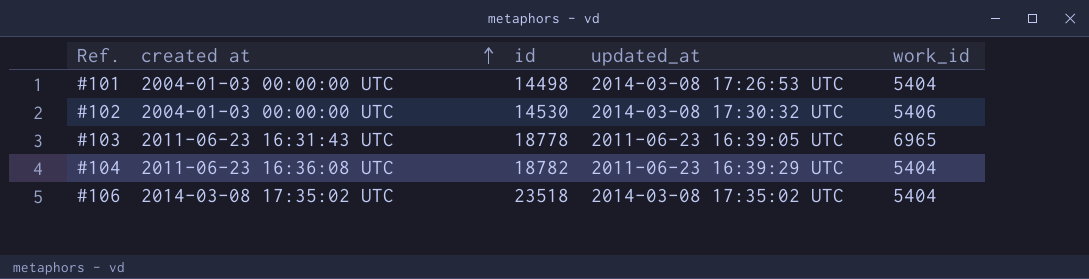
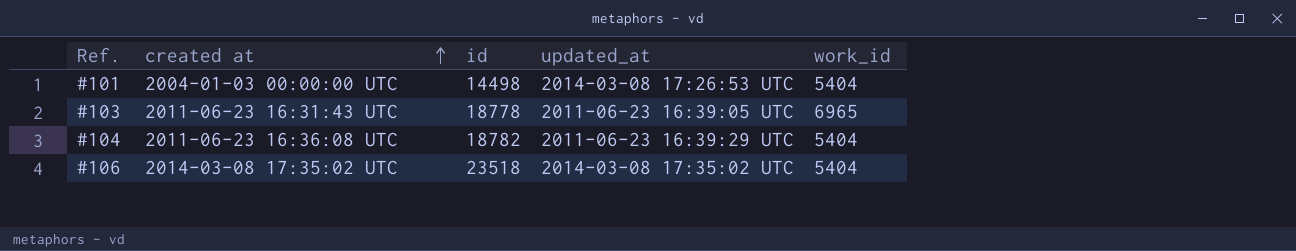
row #102: 2004-01-03 00:00:00 UTC | 14530 | 2014-03-08 17:30:32 UTC | 5406 -> none

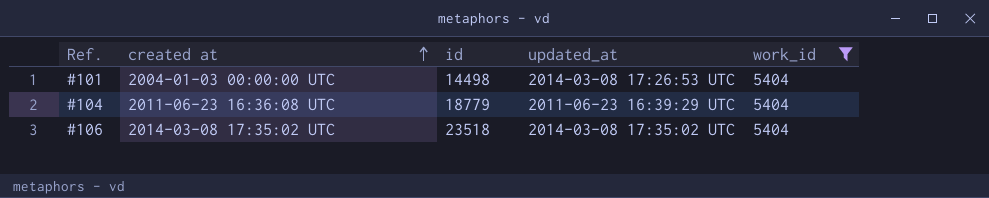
filter: none -> work_id = 5404
#104 | id: 18782 -> 18779

